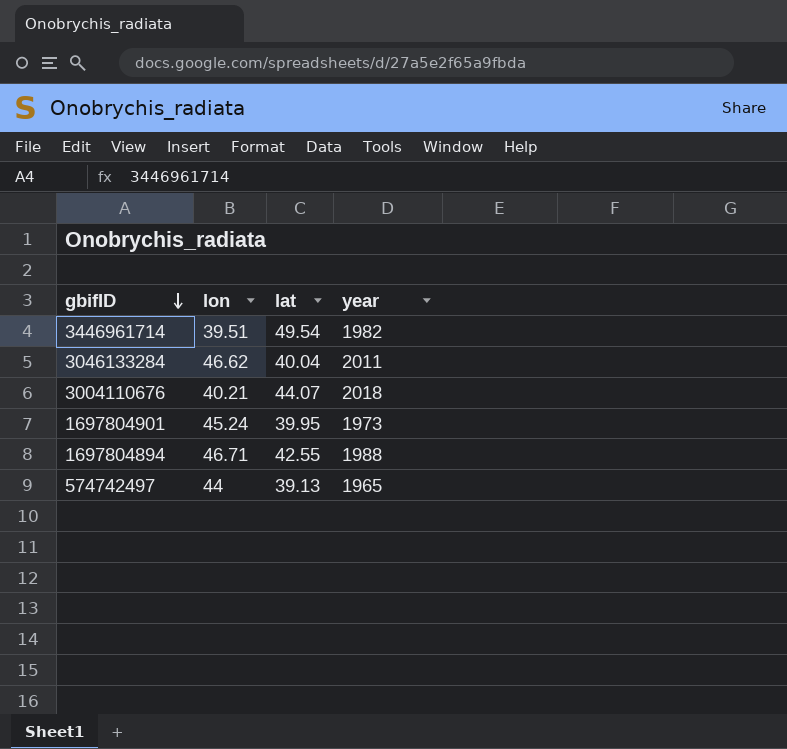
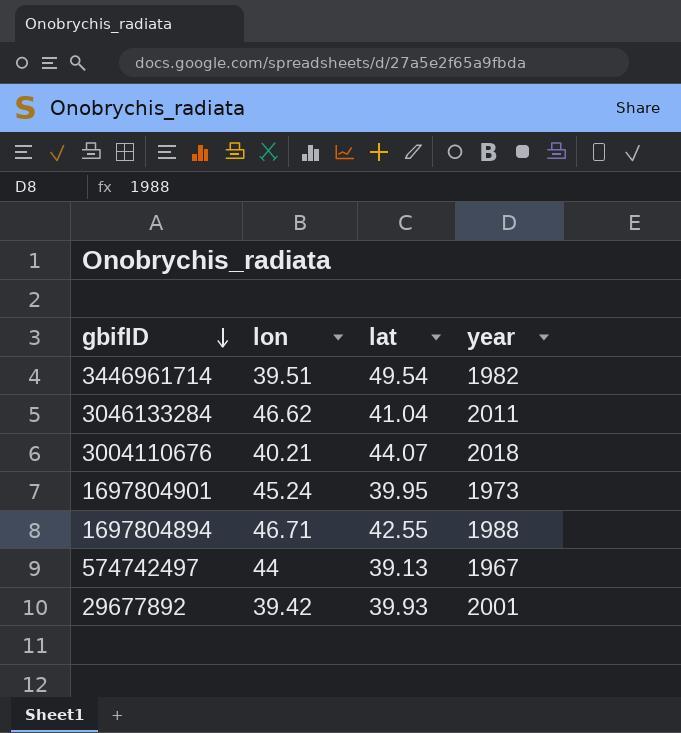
3046133284 | lat: 40.04 -> 41.04
574742497 | year: 1965 -> 1967
row 29677892: none -> 39.42 | 39.93 | 2001

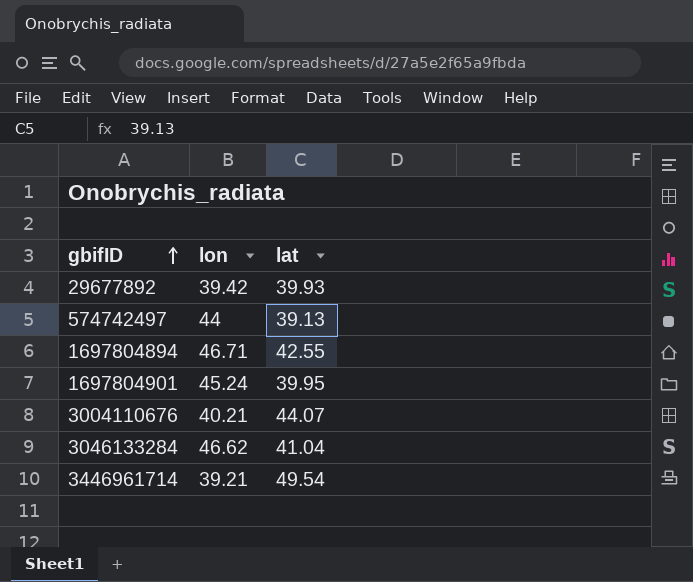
row order: gbifID descending -> gbifID ascending
column year | position: 4 -> none
3446961714 | lon: 39.51 -> 39.21

